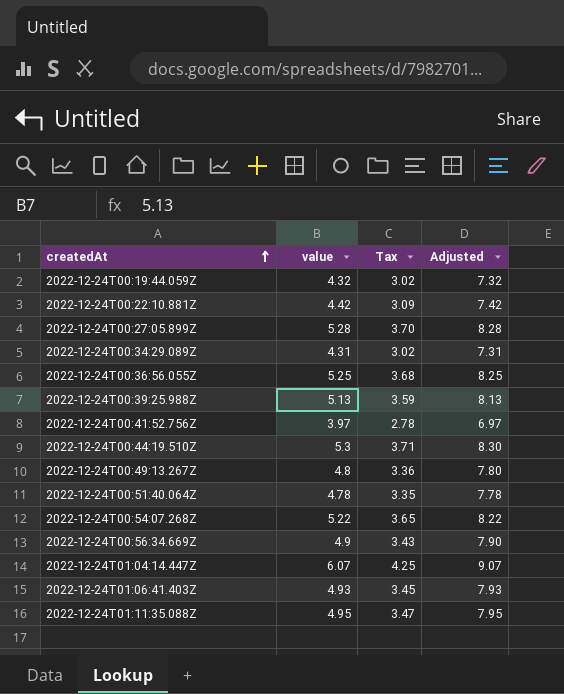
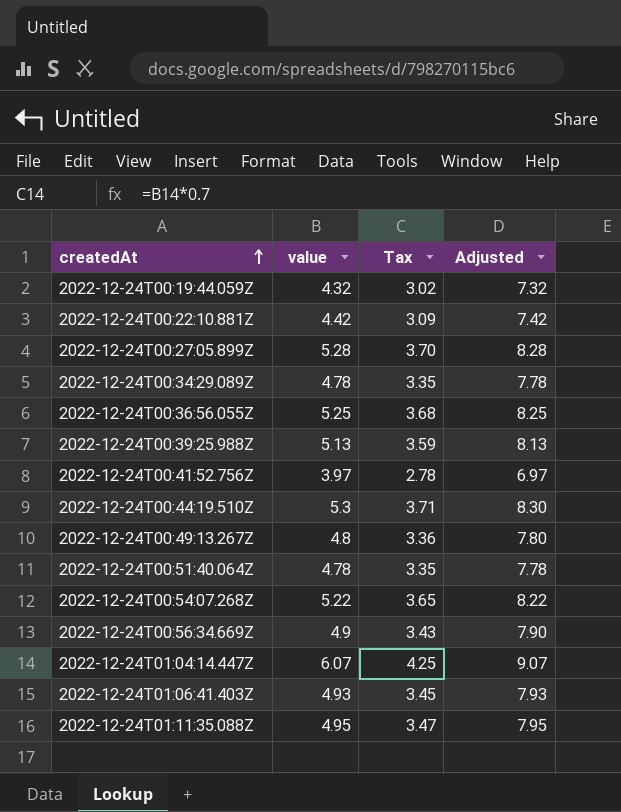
2022-12-24T00:34:29.089Z | value: 4.31 -> 4.78
2022-12-24T00:34:29.089Z | Tax: 3.02 -> 3.35
2022-12-24T00:34:29.089Z | Adjusted: 7.31 -> 7.78

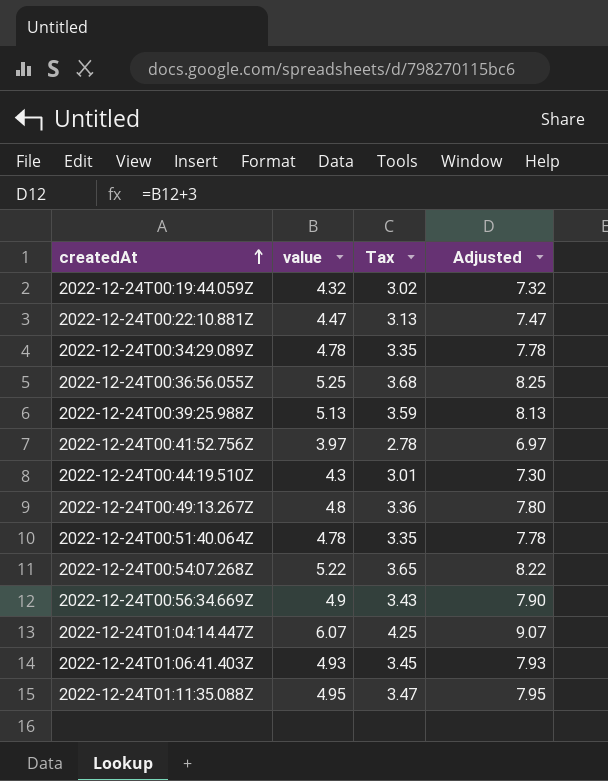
row 2022-12-24T00:27:05.899Z: 5.28 | 3.70 | 8.28 -> none
2022-12-24T00:22:10.881Z | value: 4.42 -> 4.47
2022-12-24T00:22:10.881Z | Tax: 3.09 -> 3.13
2022-12-24T00:22:10.881Z | Adjusted: 7.42 -> 7.47
2022-12-24T00:44:19.510Z | value: 5.3 -> 4.3
2022-12-24T00:44:19.510Z | Tax: 3.71 -> 3.01
2022-12-24T00:44:19.510Z | Adjusted: 8.30 -> 7.30

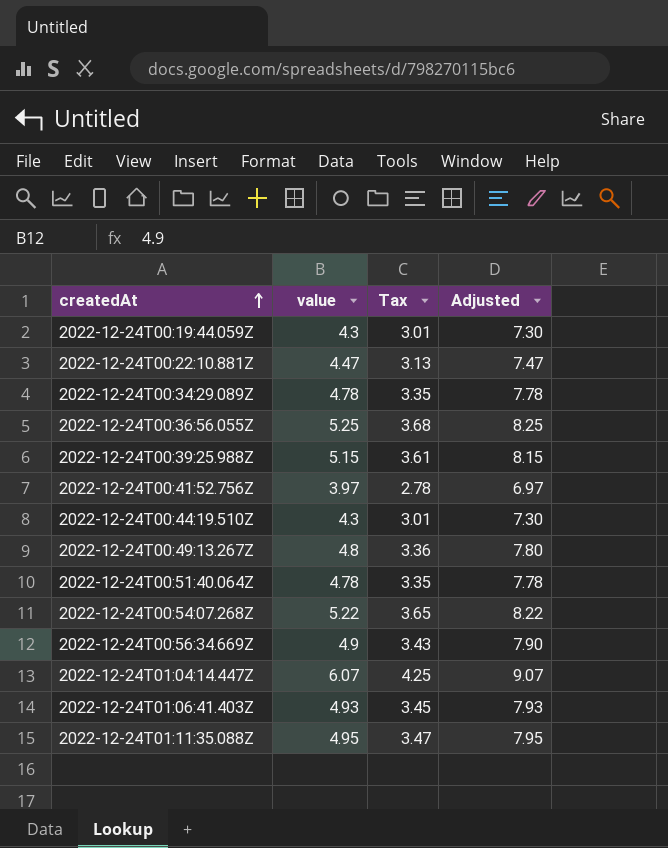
2022-12-24T00:19:44.059Z | value: 4.32 -> 4.3
2022-12-24T00:19:44.059Z | Tax: 3.02 -> 3.01
2022-12-24T00:19:44.059Z | Adjusted: 7.32 -> 7.30
2022-12-24T00:39:25.988Z | value: 5.13 -> 5.15
2022-12-24T00:39:25.988Z | Tax: 3.59 -> 3.61
2022-12-24T00:39:25.988Z | Adjusted: 8.13 -> 8.15

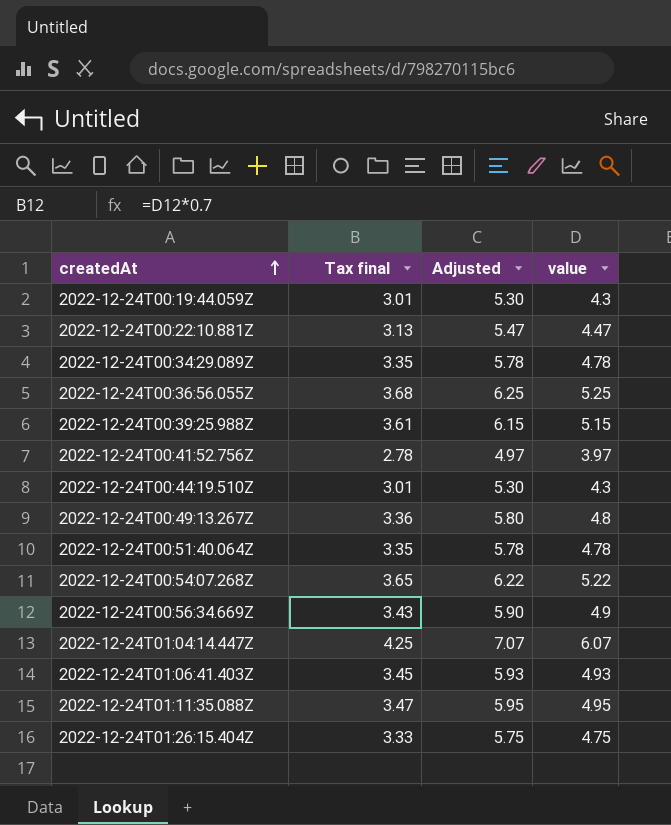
column name: Tax -> Tax final
column Adjusted | formula: [value] + 3 -> [value] + 1
column value | position: 2 -> 4
row 2022-12-24T01:26:15.404Z: none -> 3.33 | 5.75 | 4.75

